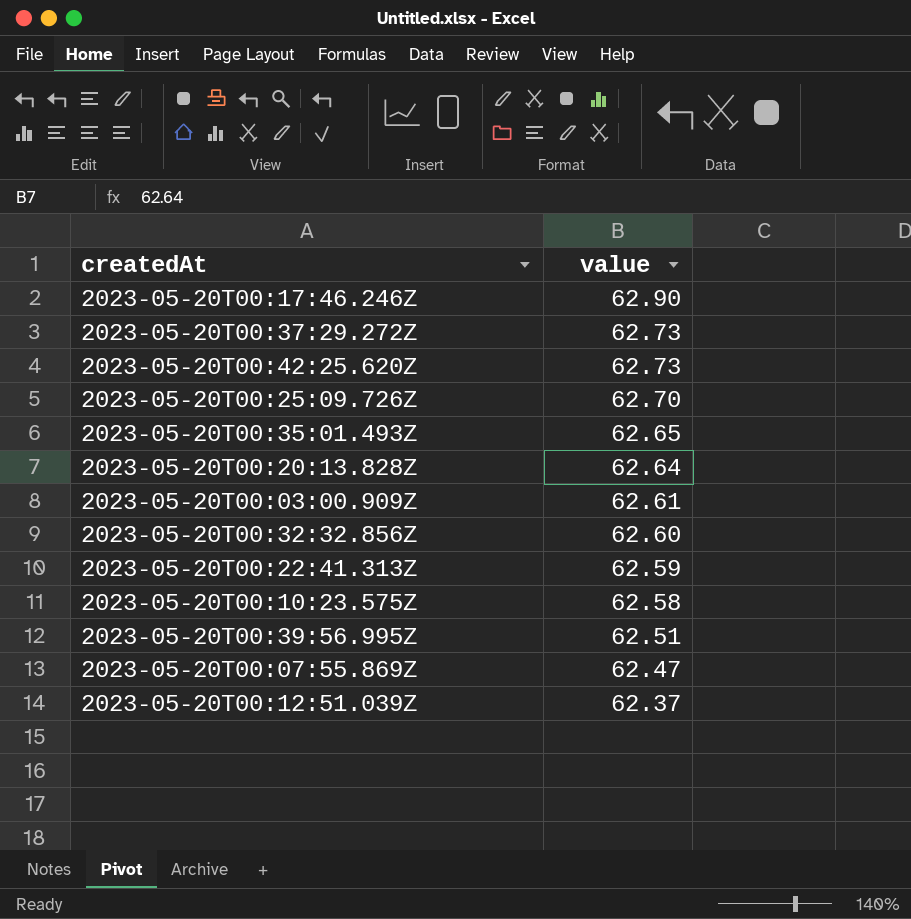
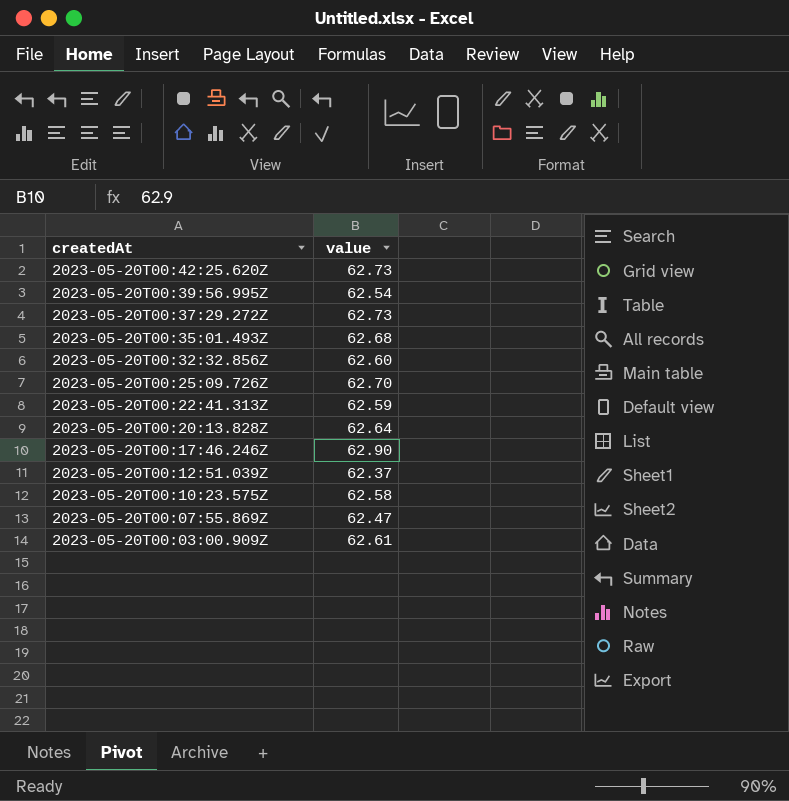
row order: value descending -> createdAt descending
2023-05-20T00:39:56.995Z | value: 62.51 -> 62.54
2023-05-20T00:35:01.493Z | value: 62.65 -> 62.68

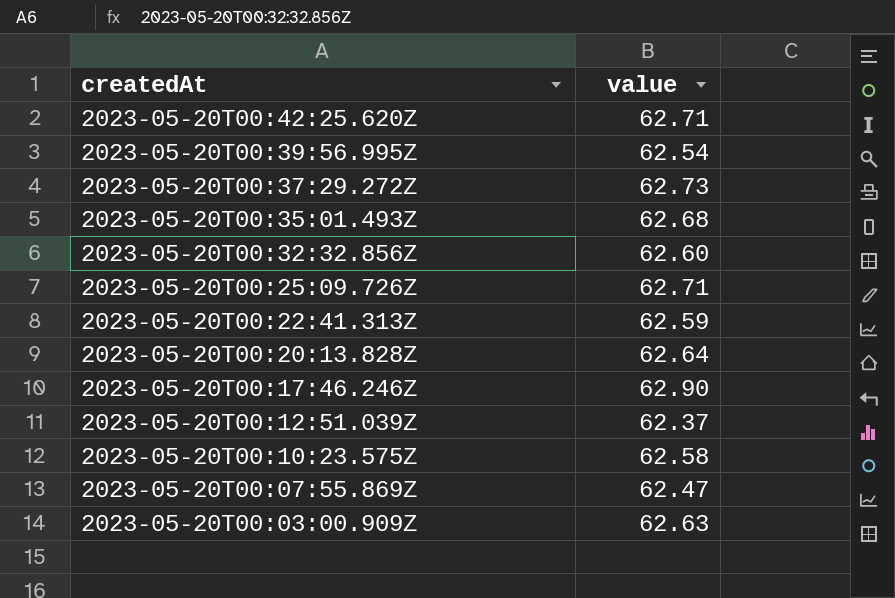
2023-05-20T00:42:25.620Z | value: 62.73 -> 62.71
2023-05-20T00:25:09.726Z | value: 62.70 -> 62.71
2023-05-20T00:03:00.909Z | value: 62.61 -> 62.63

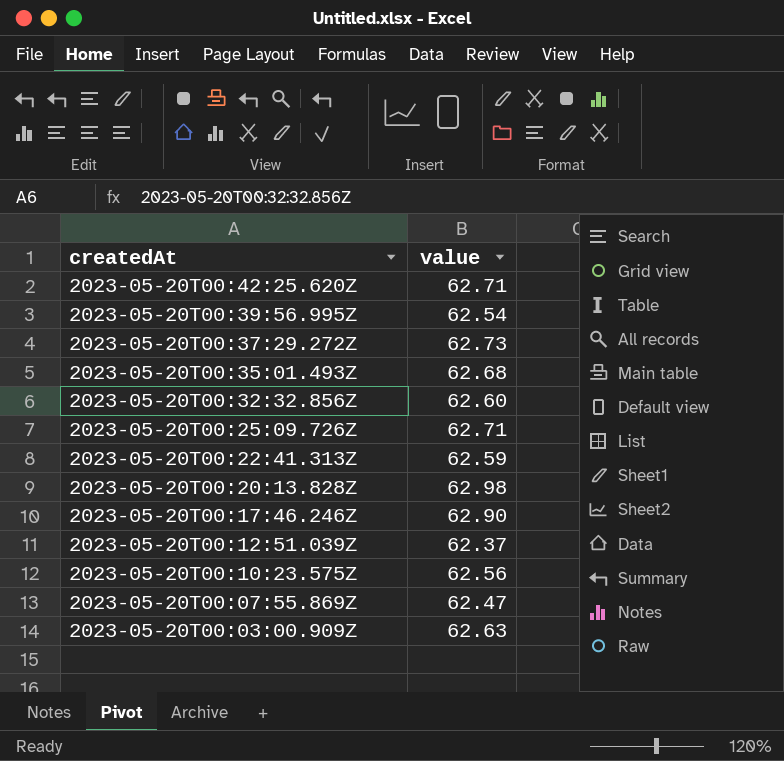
2023-05-20T00:20:13.828Z | value: 62.64 -> 62.98
2023-05-20T00:10:23.575Z | value: 62.58 -> 62.56

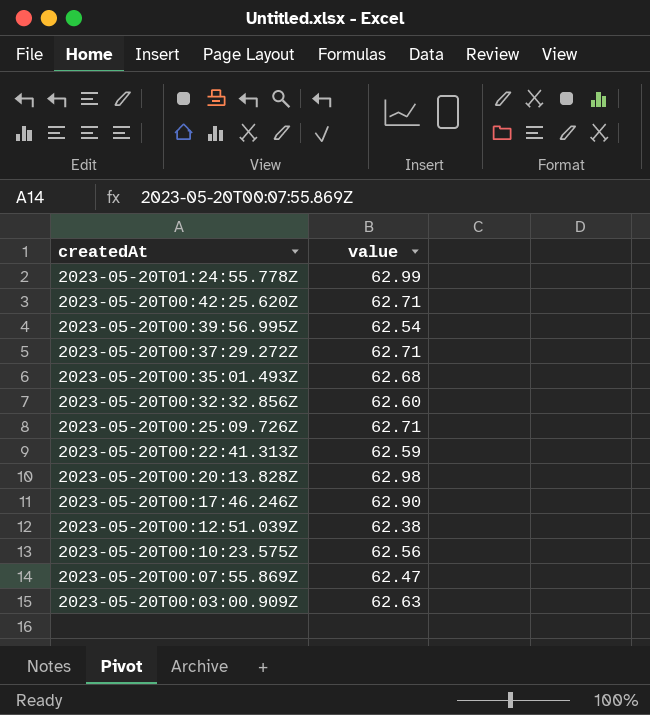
row 2023-05-20T01:24:55.778Z: none -> 62.99
2023-05-20T00:37:29.272Z | value: 62.73 -> 62.71
2023-05-20T00:12:51.039Z | value: 62.37 -> 62.38

